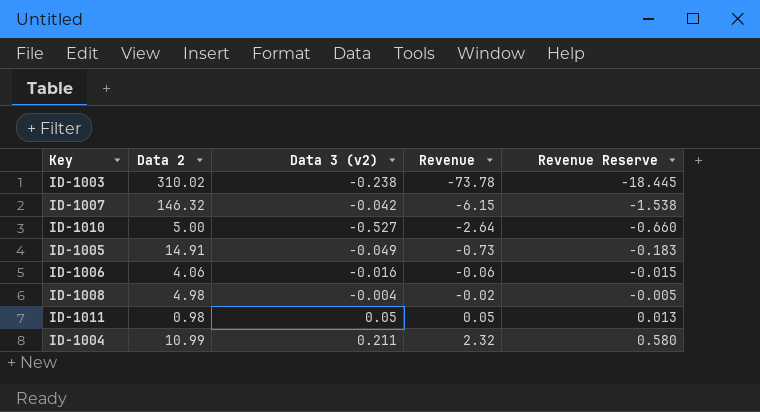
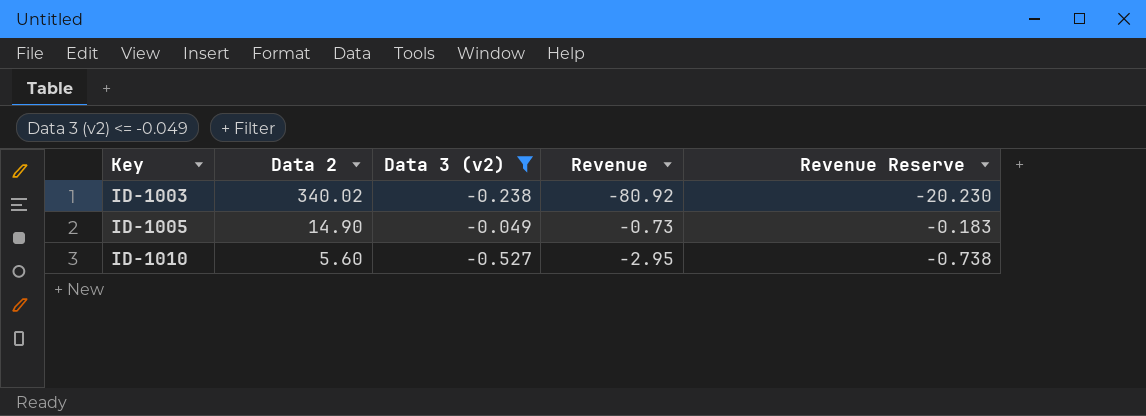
filter: none -> Data 3 (v2) <= -0.049
row order: Revenue ascending -> Key ascending
ID-1003 | Data 2: 310.02 -> 340.02
ID-1003 | Revenue: -73.78 -> -80.92
ID-1003 | Revenue Reserve: -18.445 -> -20.230
ID-1005 | Data 2: 14.91 -> 14.90
ID-1010 | Data 2: 5.00 -> 5.60
ID-1010 | Revenue: -2.64 -> -2.95
ID-1010 | Revenue Reserve: -0.660 -> -0.738

